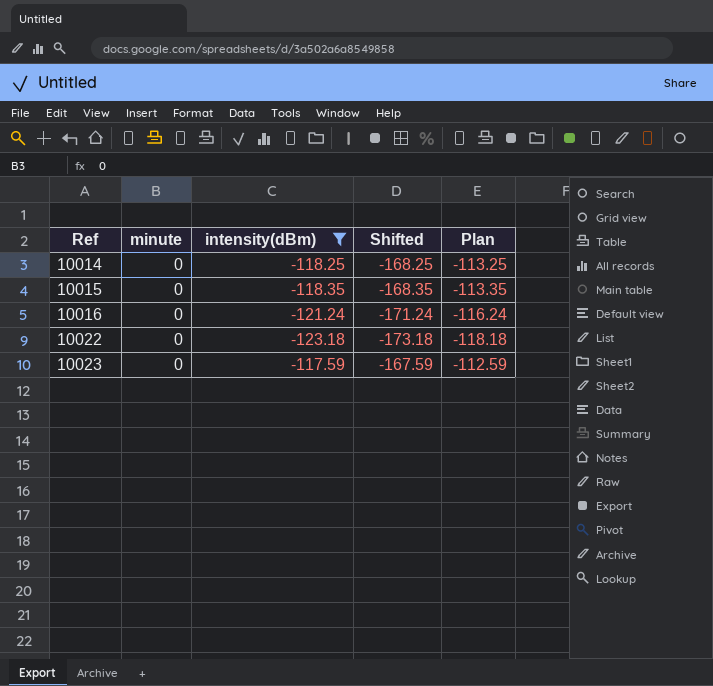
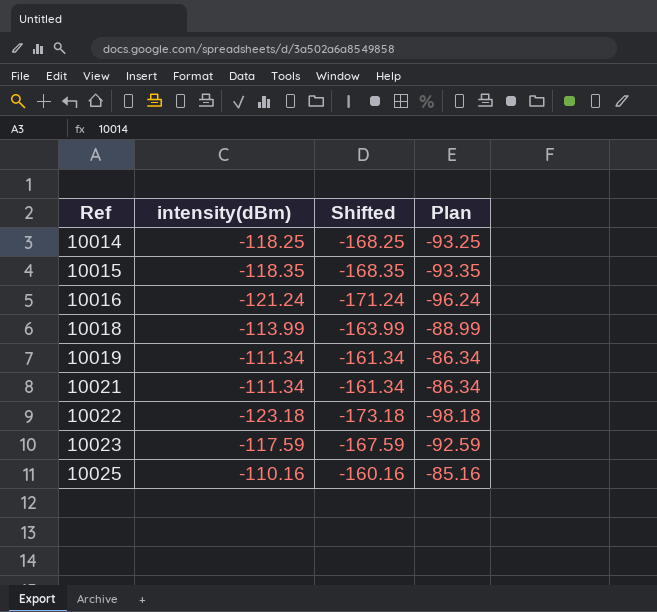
filter: intensity(dBm) <= -117.59 -> none
column minute | position: 2 -> none
column Plan | formula: [intensity(dBm)] + 5 -> [intensity(dBm)] + 25

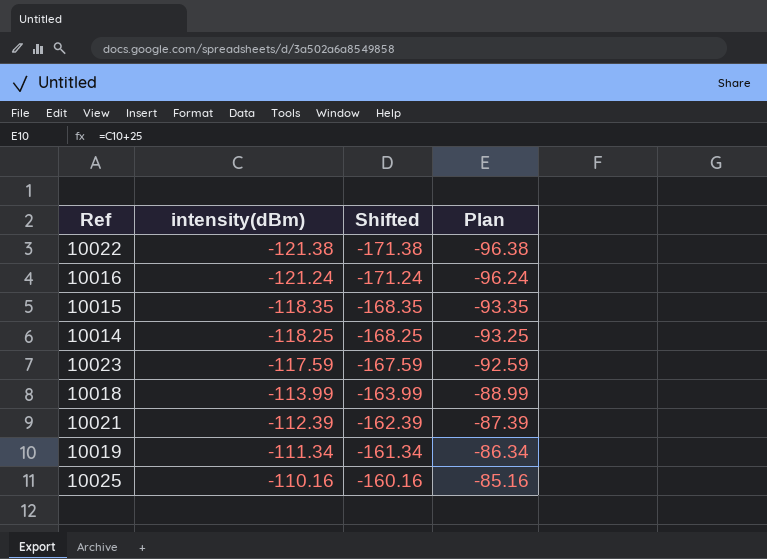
row order: Ref ascending -> intensity(dBm) ascending
10022 | intensity(dBm): -123.18 -> -121.38
10022 | Shifted: -173.18 -> -171.38
10022 | Plan: -98.18 -> -96.38
10021 | intensity(dBm): -111.34 -> -112.39
10021 | Shifted: -161.34 -> -162.39
10021 | Plan: -86.34 -> -87.39

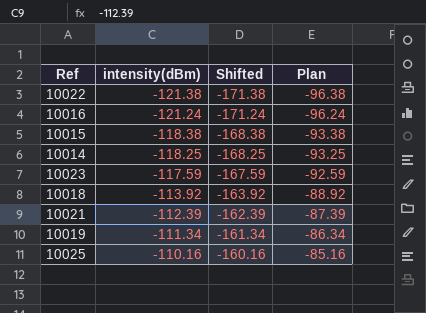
10015 | intensity(dBm): -118.35 -> -118.38
10015 | Shifted: -168.35 -> -168.38
10015 | Plan: -93.35 -> -93.38
10018 | intensity(dBm): -113.99 -> -113.92
10018 | Shifted: -163.99 -> -163.92
10018 | Plan: -88.99 -> -88.92

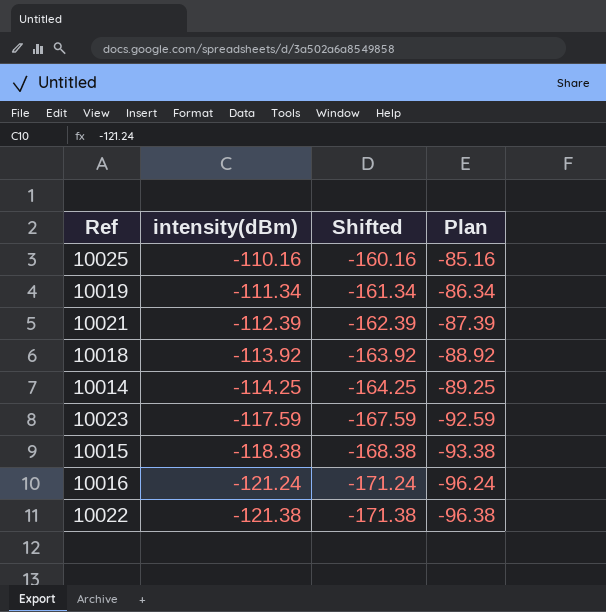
row order: intensity(dBm) ascending -> intensity(dBm) descending
10014 | intensity(dBm): -118.25 -> -114.25
10014 | Shifted: -168.25 -> -164.25
10014 | Plan: -93.25 -> -89.25

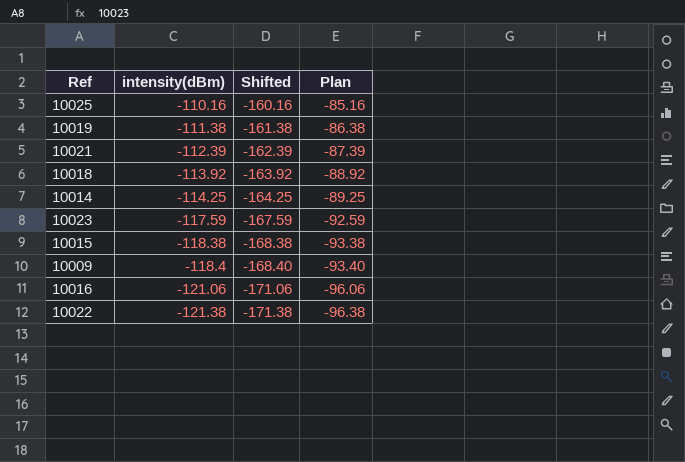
10019 | intensity(dBm): -111.34 -> -111.38
10019 | Shifted: -161.34 -> -161.38
10019 | Plan: -86.34 -> -86.38
row 10009: none -> -118.4 | -168.40 | -93.40
10016 | intensity(dBm): -121.24 -> -121.06
10016 | Shifted: -171.24 -> -171.06
10016 | Plan: -96.24 -> -96.06

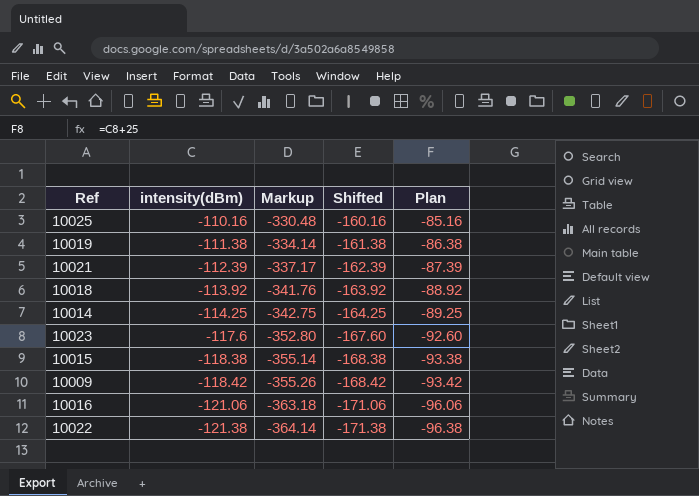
column Markup | formula: none -> [intensity(dBm)] * 3
10023 | intensity(dBm): -117.59 -> -117.6
10023 | Shifted: -167.59 -> -167.60
10023 | Plan: -92.59 -> -92.60
10009 | intensity(dBm): -118.4 -> -118.42
10009 | Shifted: -168.40 -> -168.42
10009 | Plan: -93.40 -> -93.42

